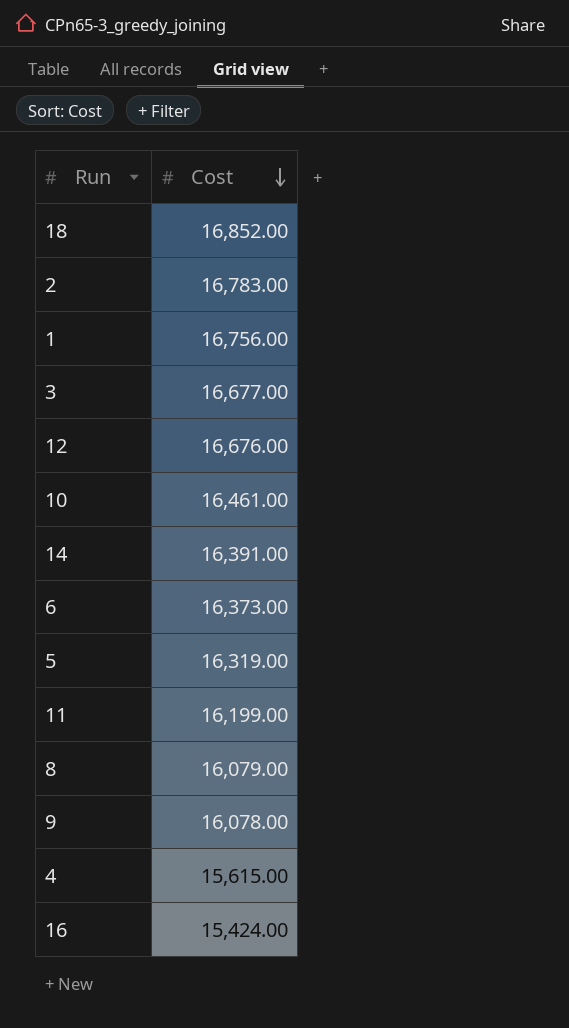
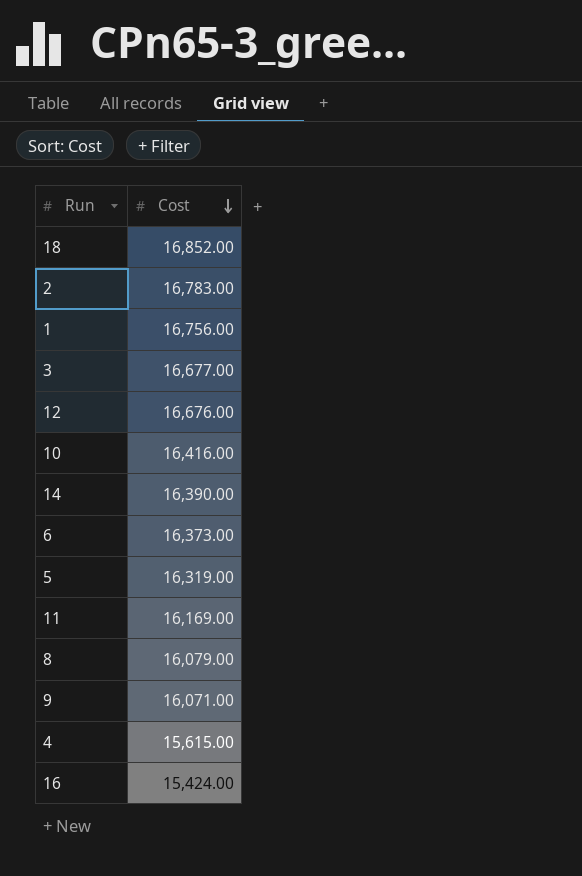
10 | Cost: 16,461.00 -> 16,416.00
14 | Cost: 16,391.00 -> 16,390.00
11 | Cost: 16,199.00 -> 16,169.00
9 | Cost: 16,078.00 -> 16,071.00

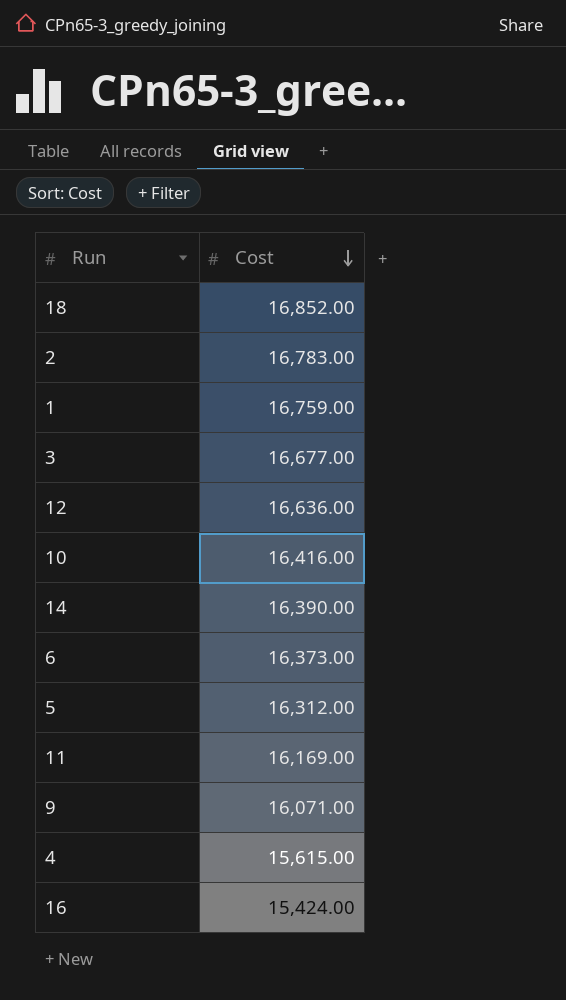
row 8: 16,079.00 -> none
1 | Cost: 16,756.00 -> 16,759.00
12 | Cost: 16,676.00 -> 16,636.00
5 | Cost: 16,319.00 -> 16,312.00

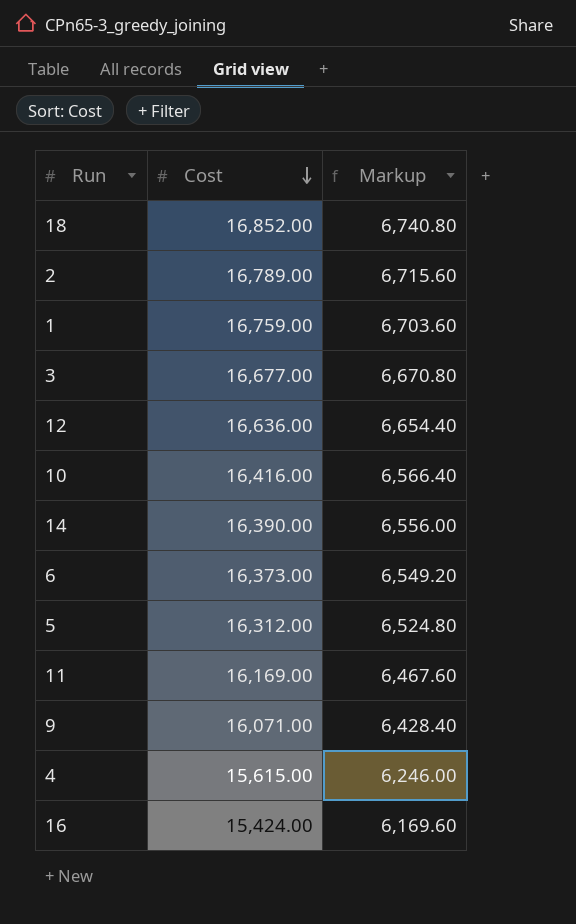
column Markup | formula: none -> [Cost] * 0.4
2 | Cost: 16,783.00 -> 16,789.00

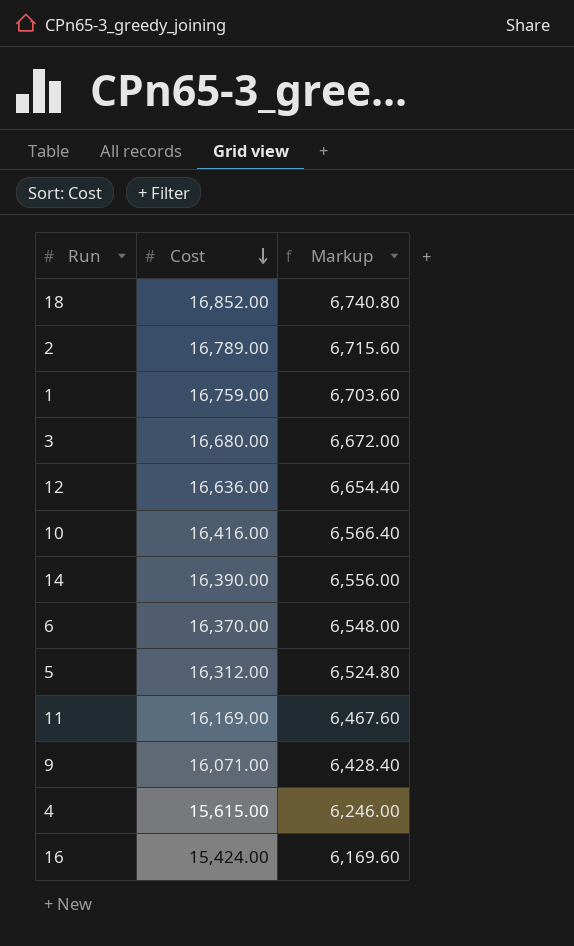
3 | Cost: 16,677.00 -> 16,680.00
3 | Markup: 6,670.80 -> 6,672.00
6 | Cost: 16,373.00 -> 16,370.00
6 | Markup: 6,549.20 -> 6,548.00

